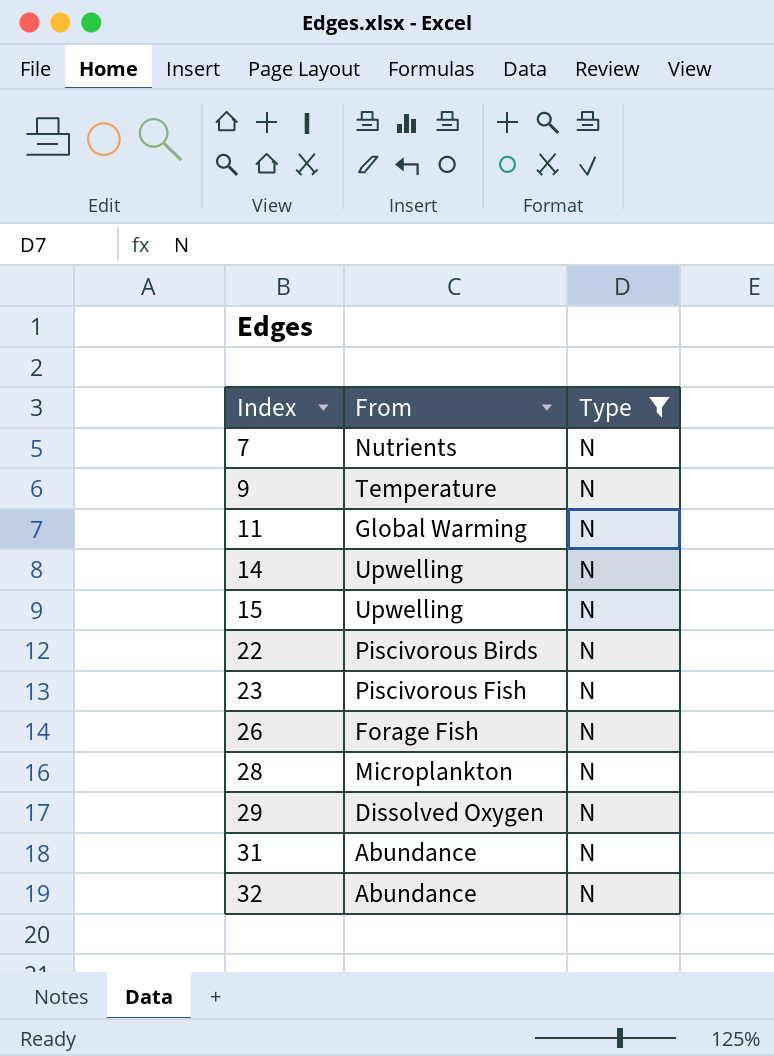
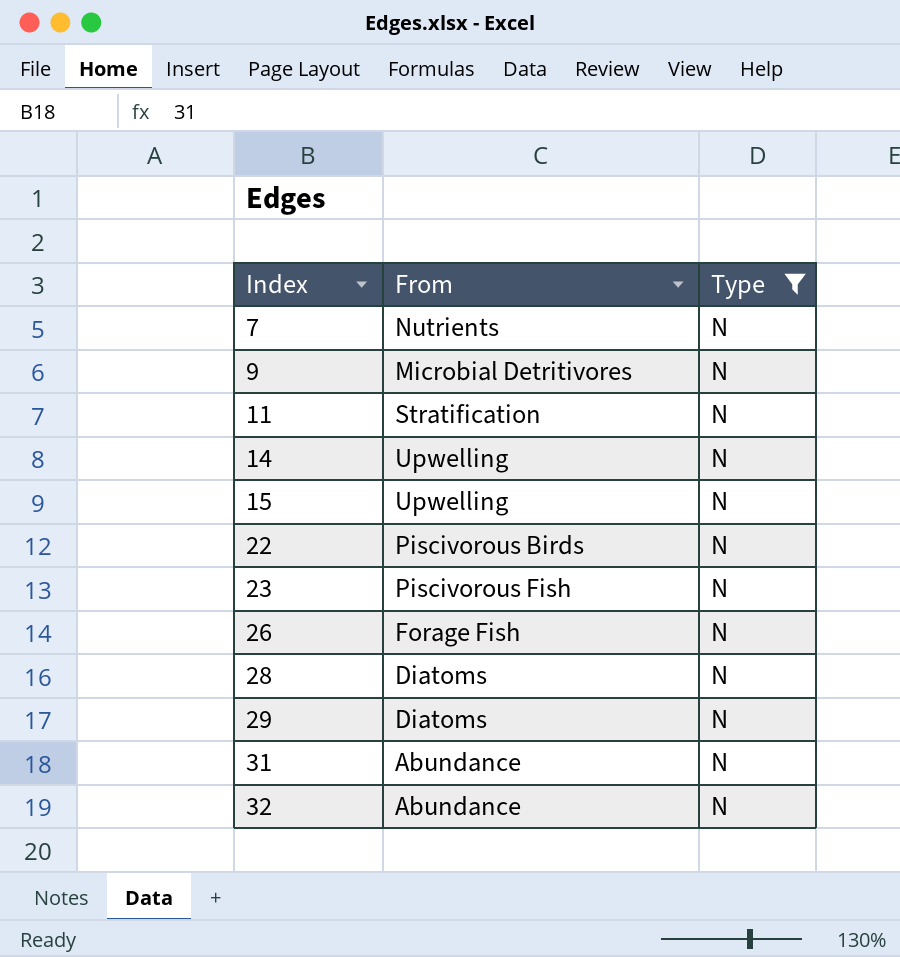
9 | From: Temperature -> Microbial Detritivores
11 | From: Global Warming -> Stratification
28 | From: Microplankton -> Diatoms
29 | From: Dissolved Oxygen -> Diatoms

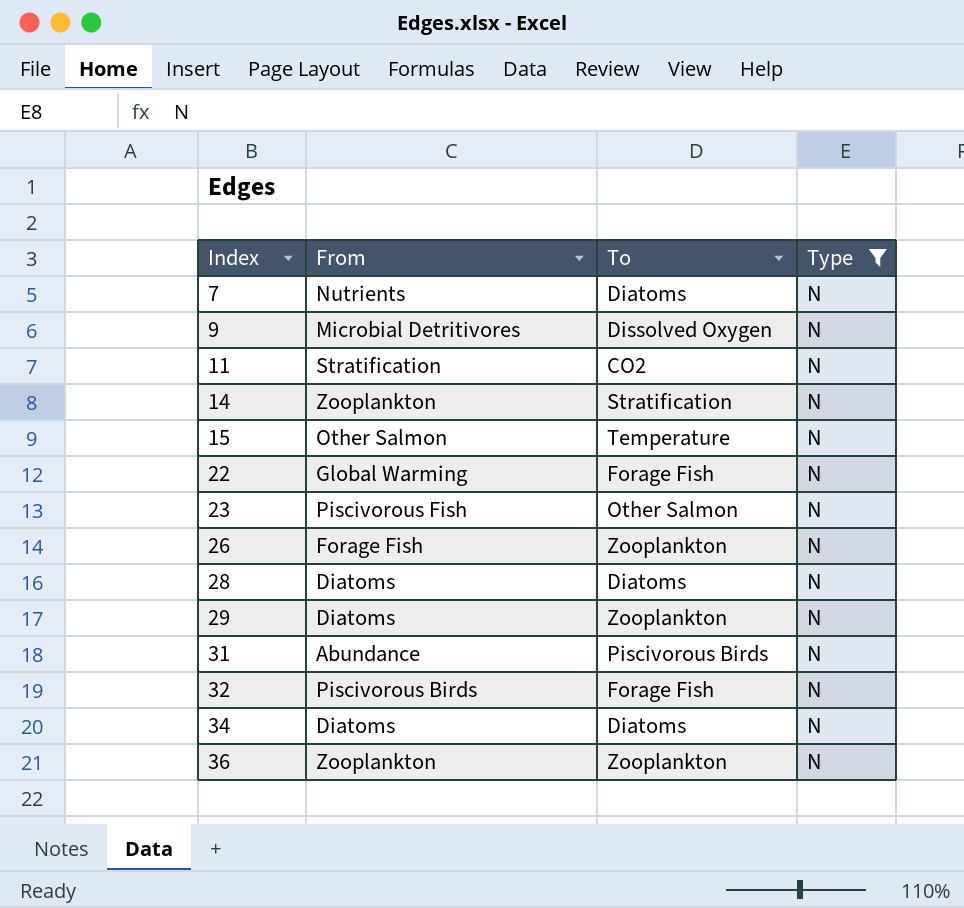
column To | position: none -> 3
14 | From: Upwelling -> Zooplankton
15 | From: Upwelling -> Other Salmon
22 | From: Piscivorous Birds -> Global Warming
32 | From: Abundance -> Piscivorous Birds
row 34: none -> Diatoms | Diatoms | N
row 36: none -> Zooplankton | Zooplankton | N

